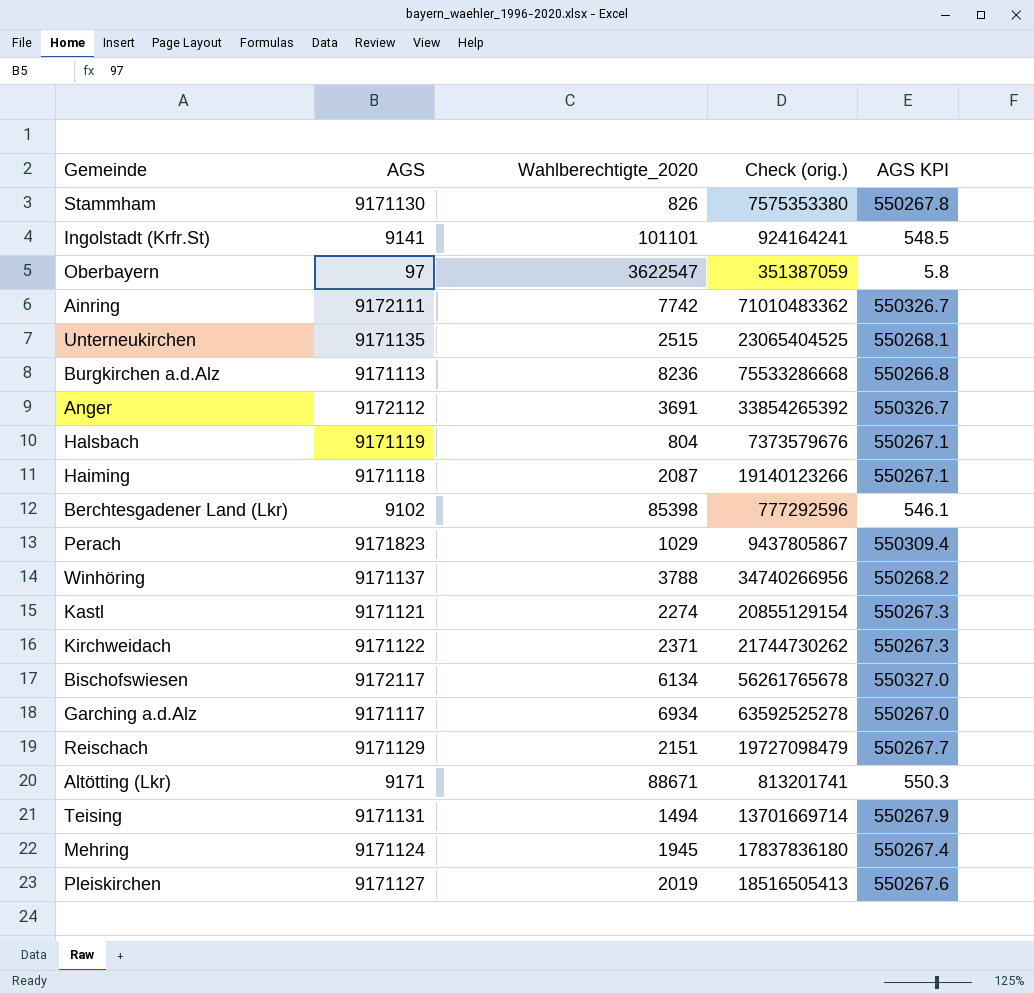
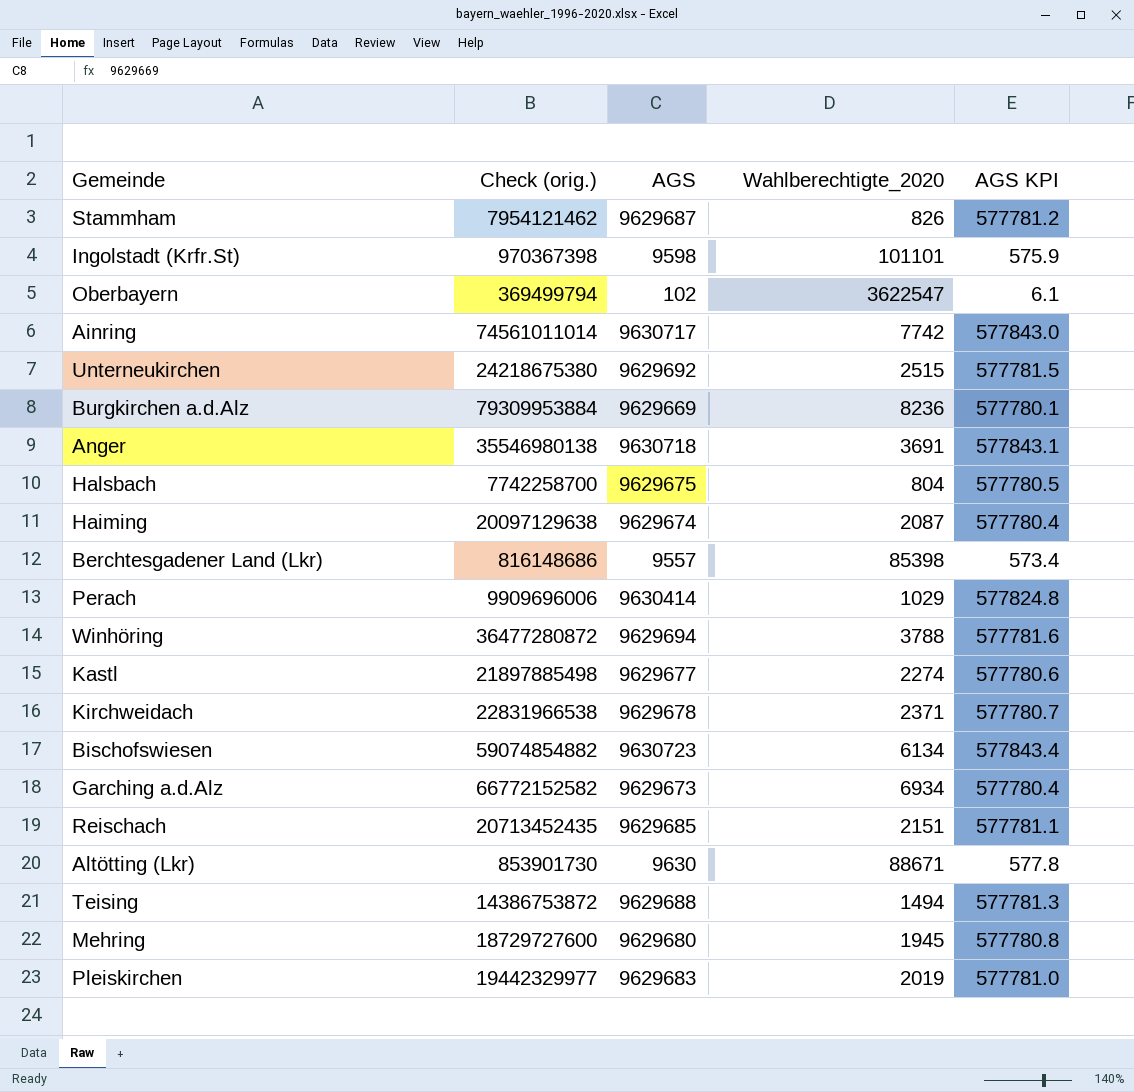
column Check (orig.) | position: 4 -> 2
Stammham | Check (orig.): 7575353380 -> 7954121462
Stammham | AGS: 9171130 -> 9629687
Stammham | AGS KPI: 550267.8 -> 577781.2
Ingolstadt (Krfr.St) | Check (orig.): 924164241 -> 970367398
Ingolstadt (Krfr.St) | AGS: 9141 -> 9598
Ingolstadt (Krfr.St) | AGS KPI: 548.5 -> 575.9
Oberbayern | Check (orig.): 351387059 -> 369499794
Oberbayern | AGS: 97 -> 102
Oberbayern | AGS KPI: 5.8 -> 6.1
Ainring | Check (orig.): 71010483362 -> 74561011014
Ainring | AGS: 9172111 -> 9630717
Ainring | AGS KPI: 550326.7 -> 577843.0
Unterneukirchen | Check (orig.): 23065404525 -> 24218675380
Unterneukirchen | AGS: 9171135 -> 9629692
Unterneukirchen | AGS KPI: 550268.1 -> 577781.5
Burgkirchen a.d.Alz | Check (orig.): 75533286668 -> 79309953884
Burgkirchen a.d.Alz | AGS: 9171113 -> 9629669
Burgkirchen a.d.Alz | AGS KPI: 550266.8 -> 577780.1
Anger | Check (orig.): 33854265392 -> 35546980138
Anger | AGS: 9172112 -> 9630718
Anger | AGS KPI: 550326.7 -> 577843.1
Halsbach | Check (orig.): 7373579676 -> 7742258700
Halsbach | AGS: 9171119 -> 9629675
Halsbach | AGS KPI: 550267.1 -> 577780.5
Haiming | Check (orig.): 19140123266 -> 20097129638
Haiming | AGS: 9171118 -> 9629674
Haiming | AGS KPI: 550267.1 -> 577780.4
Berchtesgadener Land (Lkr) | Check (orig.): 777292596 -> 816148686
Berchtesgadener Land (Lkr) | AGS: 9102 -> 9557
Berchtesgadener Land (Lkr) | AGS KPI: 546.1 -> 573.4
Perach | Check (orig.): 9437805867 -> 9909696006
Perach | AGS: 9171823 -> 9630414
Perach | AGS KPI: 550309.4 -> 577824.8
Winhöring | Check (orig.): 34740266956 -> 36477280872
Winhöring | AGS: 9171137 -> 9629694
Winhöring | AGS KPI: 550268.2 -> 577781.6
Kastl | Check (orig.): 20855129154 -> 21897885498
Kastl | AGS: 9171121 -> 9629677
Kastl | AGS KPI: 550267.3 -> 577780.6
Kirchweidach | Check (orig.): 21744730262 -> 22831966538
Kirchweidach | AGS: 9171122 -> 9629678
Kirchweidach | AGS KPI: 550267.3 -> 577780.7
Bischofswiesen | Check (orig.): 56261765678 -> 59074854882
Bischofswiesen | AGS: 9172117 -> 9630723
Bischofswiesen | AGS KPI: 550327.0 -> 577843.4
Garching a.d.Alz | Check (orig.): 63592525278 -> 66772152582
Garching a.d.Alz | AGS: 9171117 -> 9629673
Garching a.d.Alz | AGS KPI: 550267.0 -> 577780.4
Reischach | Check (orig.): 19727098479 -> 20713452435
Reischach | AGS: 9171129 -> 9629685
Reischach | AGS KPI: 550267.7 -> 577781.1
Altötting (Lkr) | Check (orig.): 813201741 -> 853901730
Altötting (Lkr) | AGS: 9171 -> 9630
Altötting (Lkr) | AGS KPI: 550.3 -> 577.8
Teising | Check (orig.): 13701669714 -> 14386753872
Teising | AGS: 9171131 -> 9629688
Teising | AGS KPI: 550267.9 -> 577781.3
Mehring | Check (orig.): 17837836180 -> 18729727600
Mehring | AGS: 9171124 -> 9629680
Mehring | AGS KPI: 550267.4 -> 577780.8
Pleiskirchen | Check (orig.): 18516505413 -> 19442329977
Pleiskirchen | AGS: 9171127 -> 9629683
Pleiskirchen | AGS KPI: 550267.6 -> 577781.0

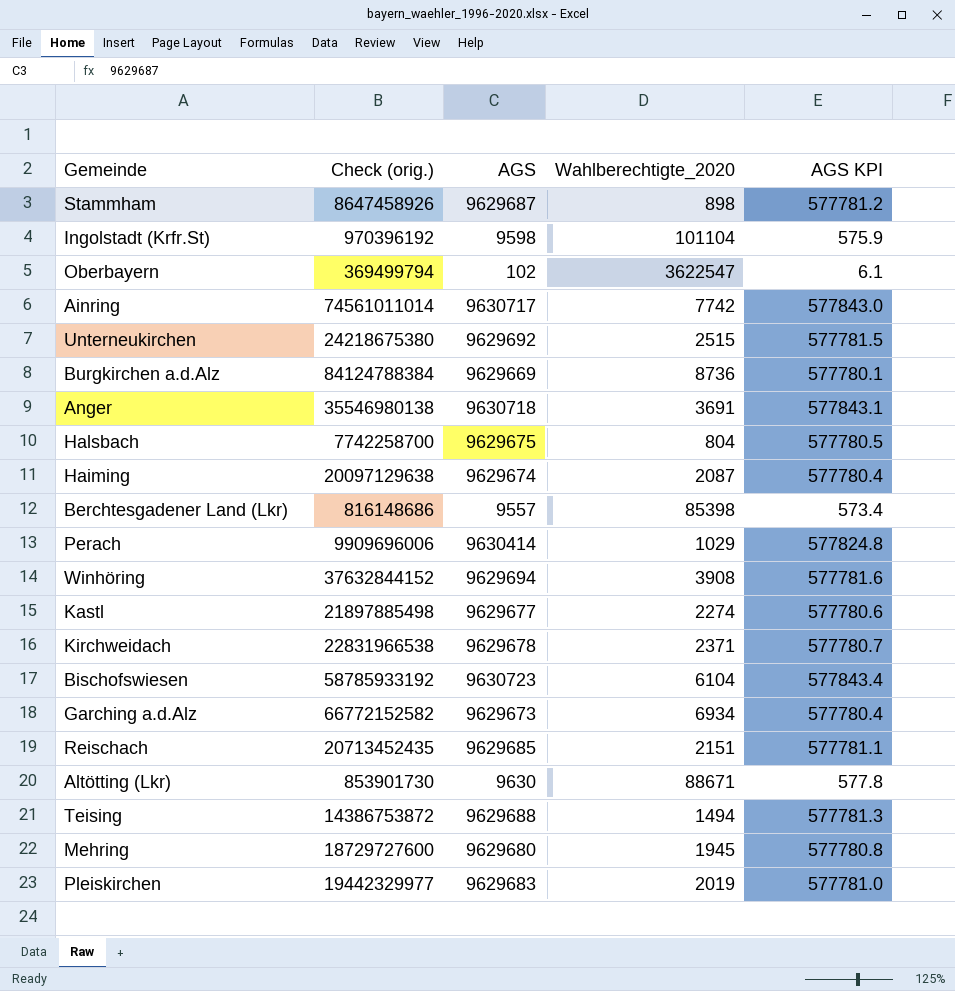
Stammham | Check (orig.): 7954121462 -> 8647458926
Stammham | Wahlberechtigte_2020: 826 -> 898
Ingolstadt (Krfr.St) | Check (orig.): 970367398 -> 970396192
Ingolstadt (Krfr.St) | Wahlberechtigte_2020: 101101 -> 101104
Burgkirchen a.d.Alz | Check (orig.): 79309953884 -> 84124788384
Burgkirchen a.d.Alz | Wahlberechtigte_2020: 8236 -> 8736
Winhöring | Check (orig.): 36477280872 -> 37632844152
Winhöring | Wahlberechtigte_2020: 3788 -> 3908
Bischofswiesen | Check (orig.): 59074854882 -> 58785933192
Bischofswiesen | Wahlberechtigte_2020: 6134 -> 6104

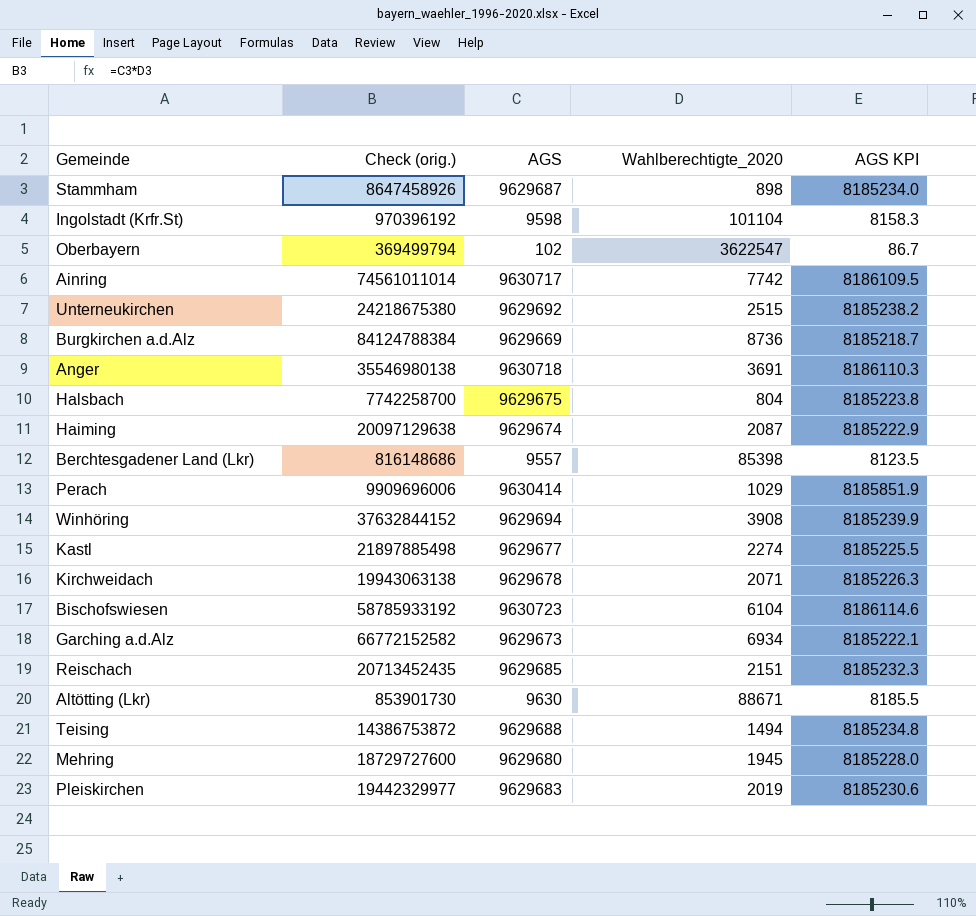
column AGS KPI | formula: [AGS] * 0.06 -> [AGS] * 0.85
Kirchweidach | Check (orig.): 22831966538 -> 19943063138
Kirchweidach | Wahlberechtigte_2020: 2371 -> 2071

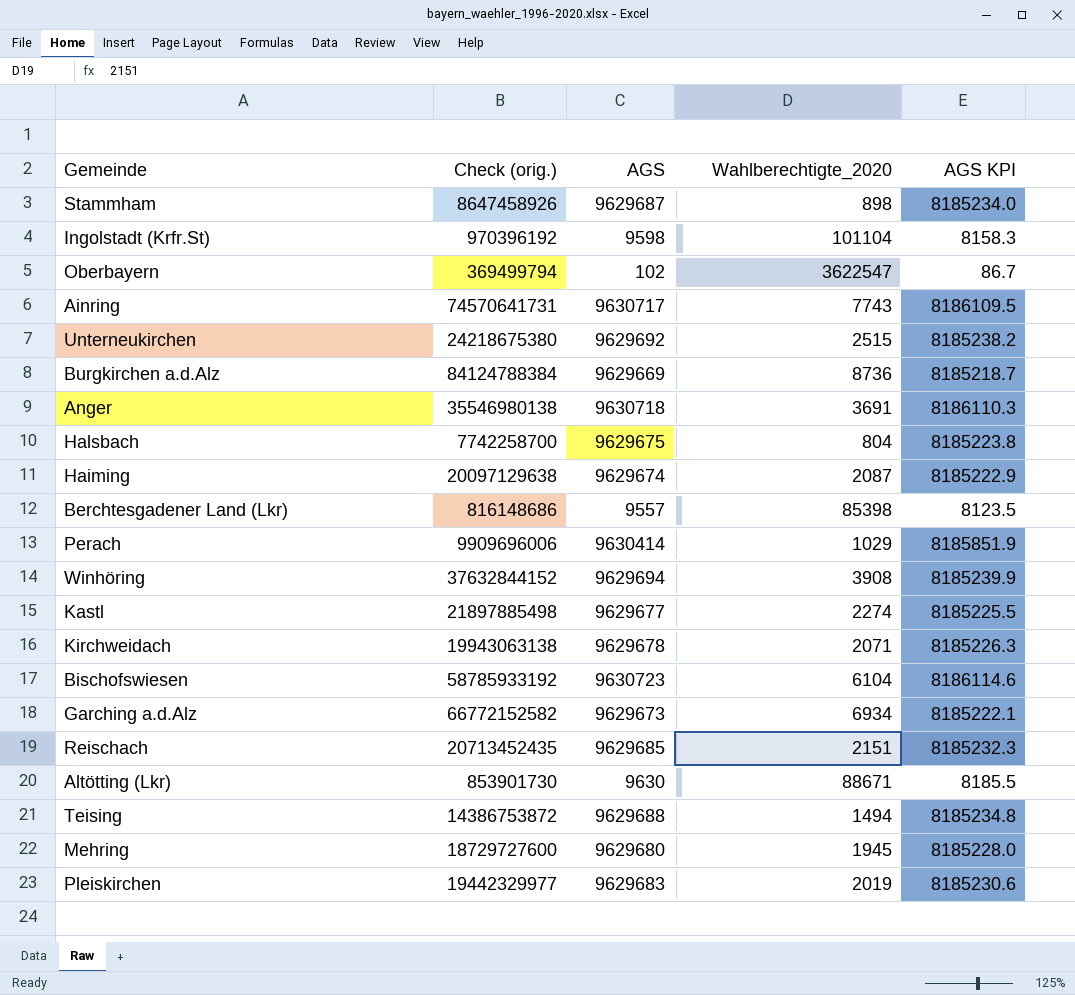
Ainring | Check (orig.): 74561011014 -> 74570641731
Ainring | Wahlberechtigte_2020: 7742 -> 7743

